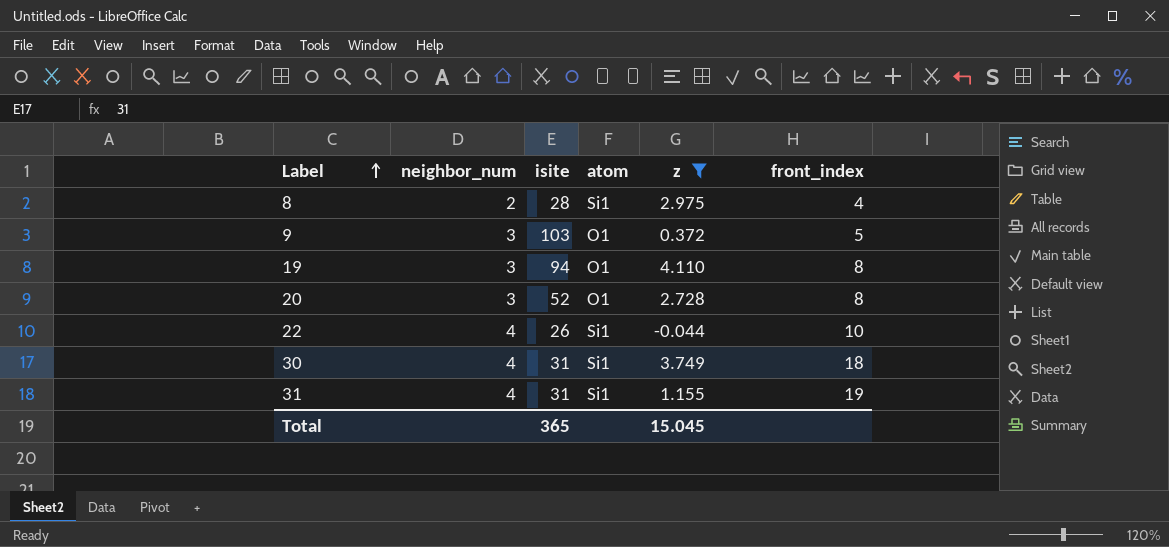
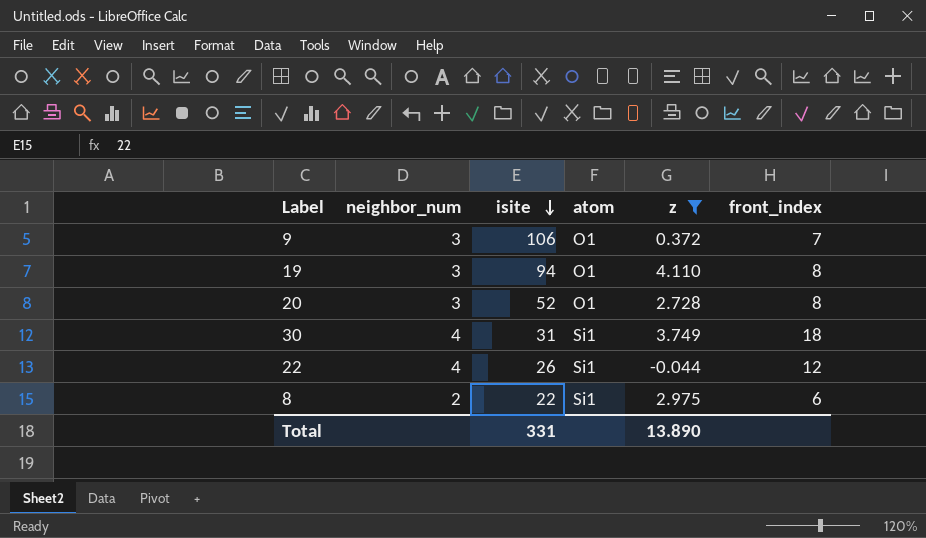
row order: Label ascending -> isite descending
row 31: 4 | 31 | Si1 | 1.155 | 19 -> none
9 | isite: 103 -> 106
9 | front_index: 5 -> 7
22 | front_index: 10 -> 12
8 | isite: 28 -> 22
8 | front_index: 4 -> 6
Total | isite: 365 -> 331
Total | z: 15.045 -> 13.890

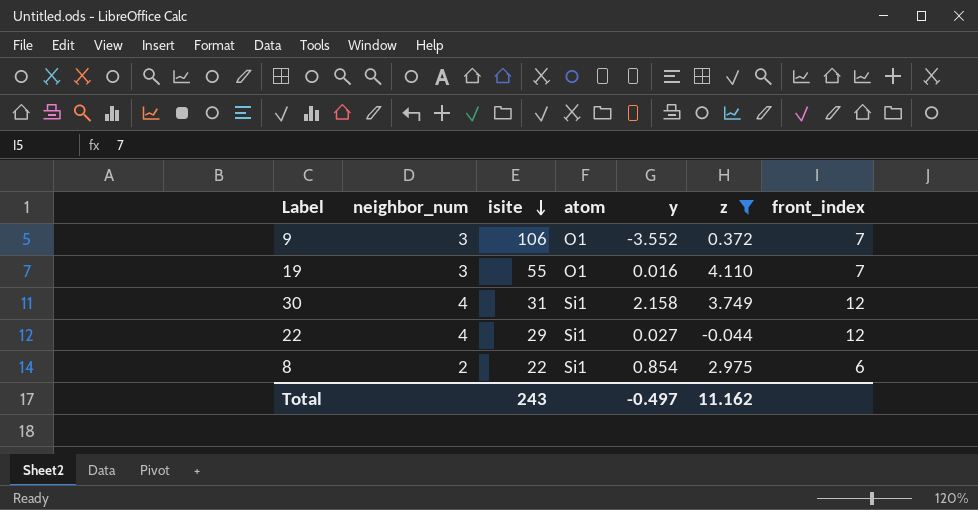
column y | position: none -> 5
row 20: 3 | 52 | O1 | 2.728 | 8 -> none
19 | isite: 94 -> 55
19 | front_index: 8 -> 7
30 | front_index: 18 -> 12
22 | isite: 26 -> 29
Total | isite: 331 -> 243
Total | z: 13.890 -> 11.162

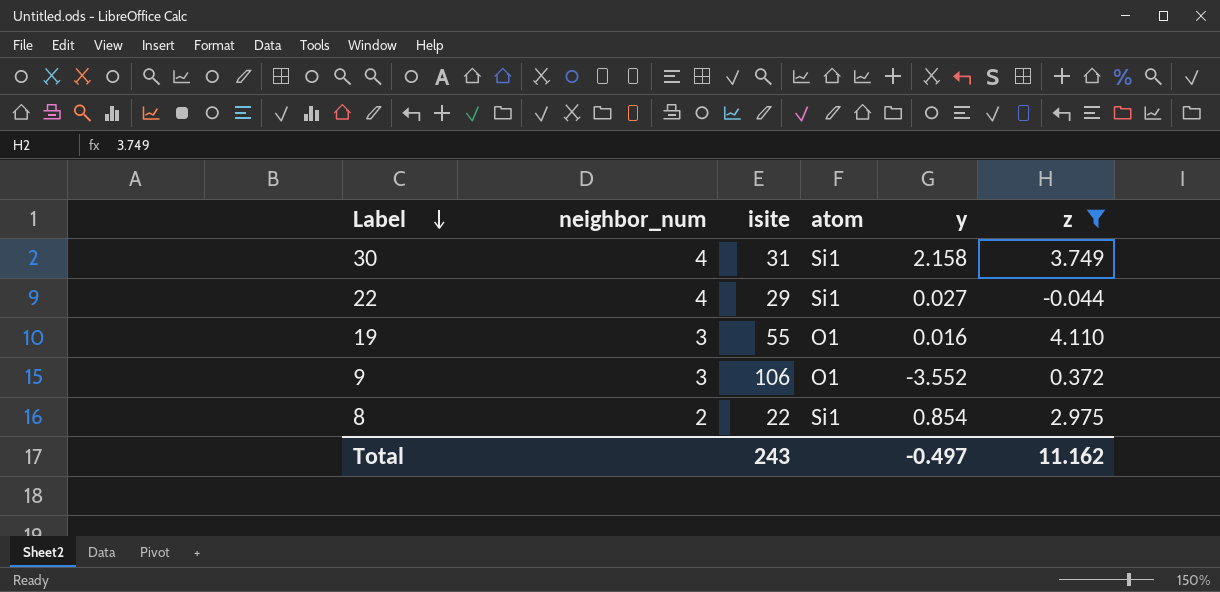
row order: isite descending -> Label descending
column front_index | position: 7 -> none

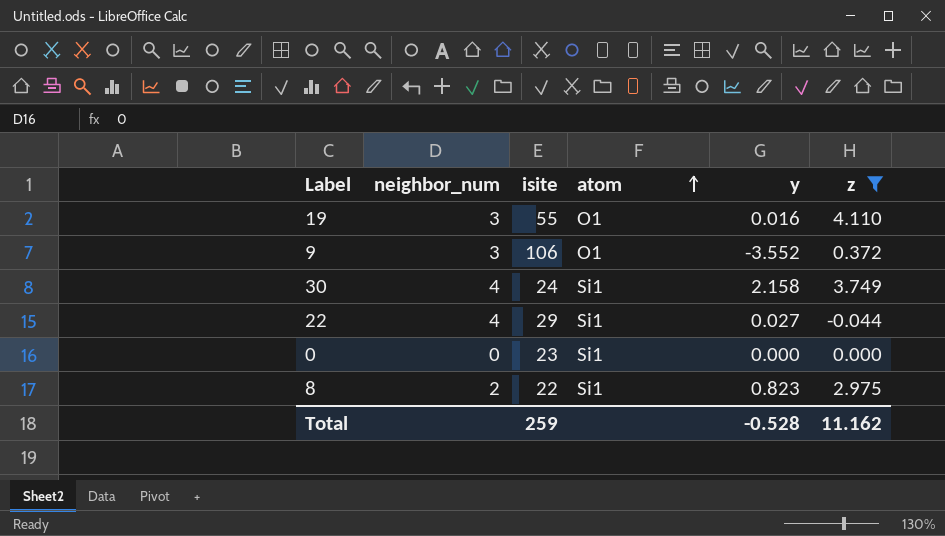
row order: Label descending -> atom ascending
30 | isite: 31 -> 24
row 0: none -> 0 | 23 | Si1 | 0.000 | 0.000
8 | y: 0.854 -> 0.823
Total | isite: 243 -> 259
Total | y: -0.497 -> -0.528

